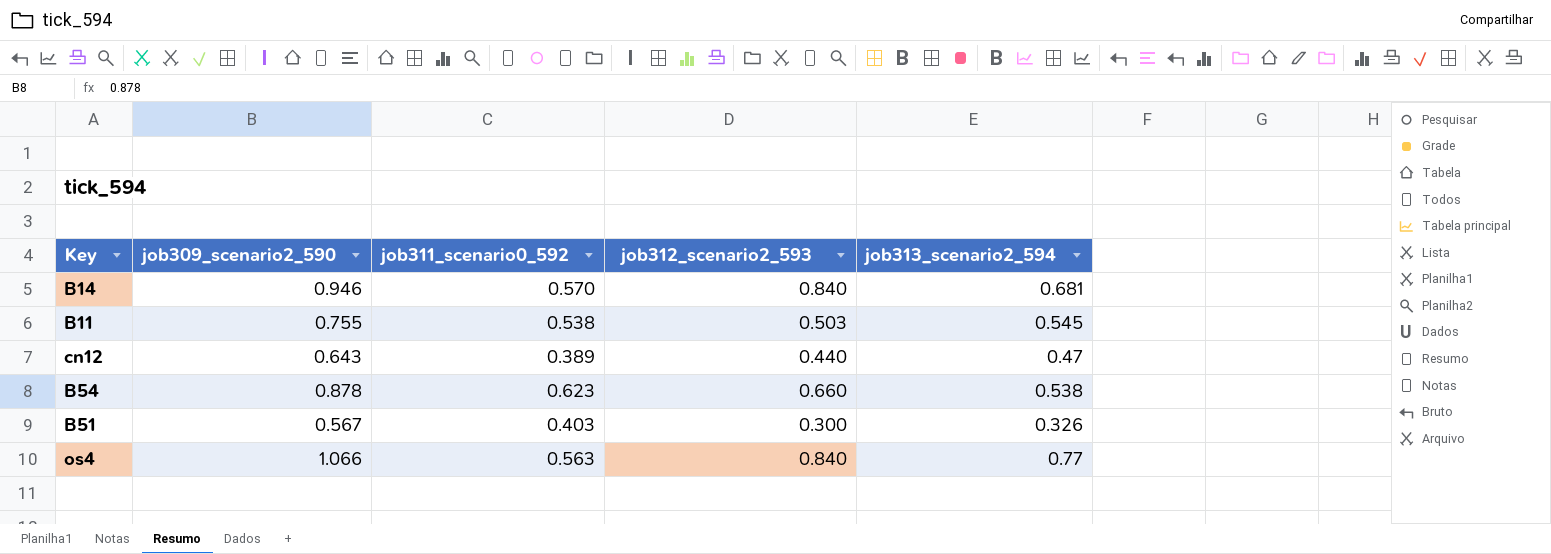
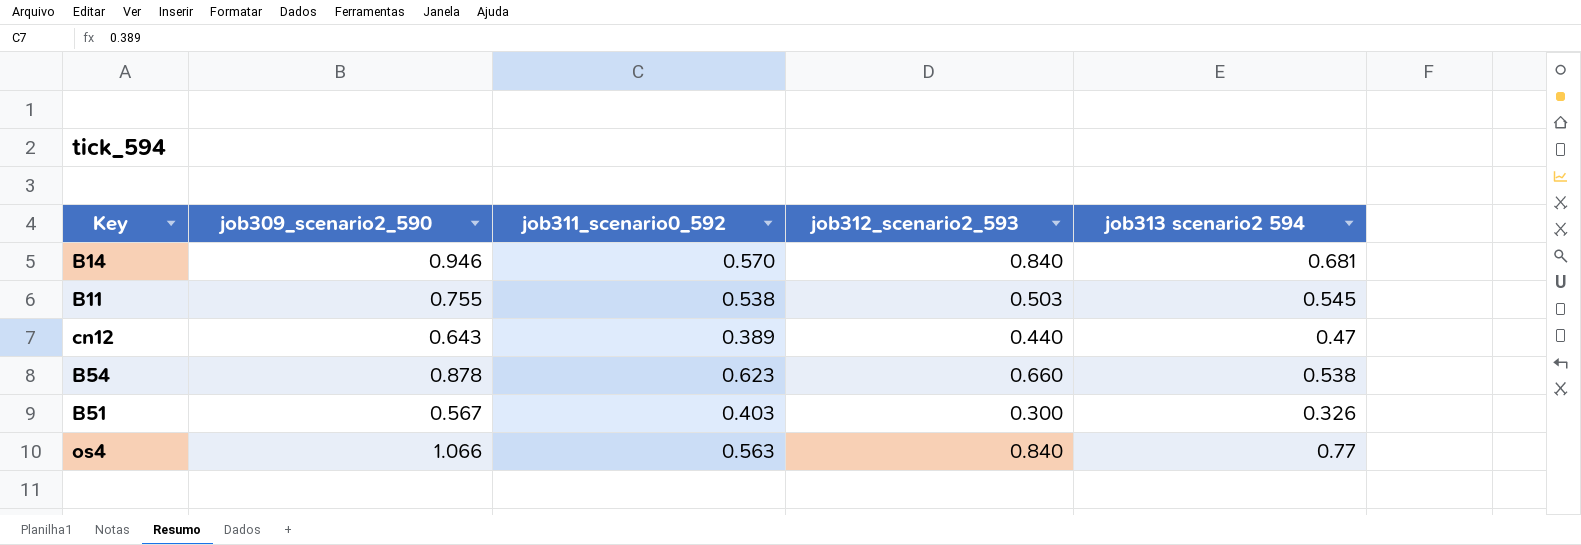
column name: job313_scenario2_594 -> job313 scenario2 594

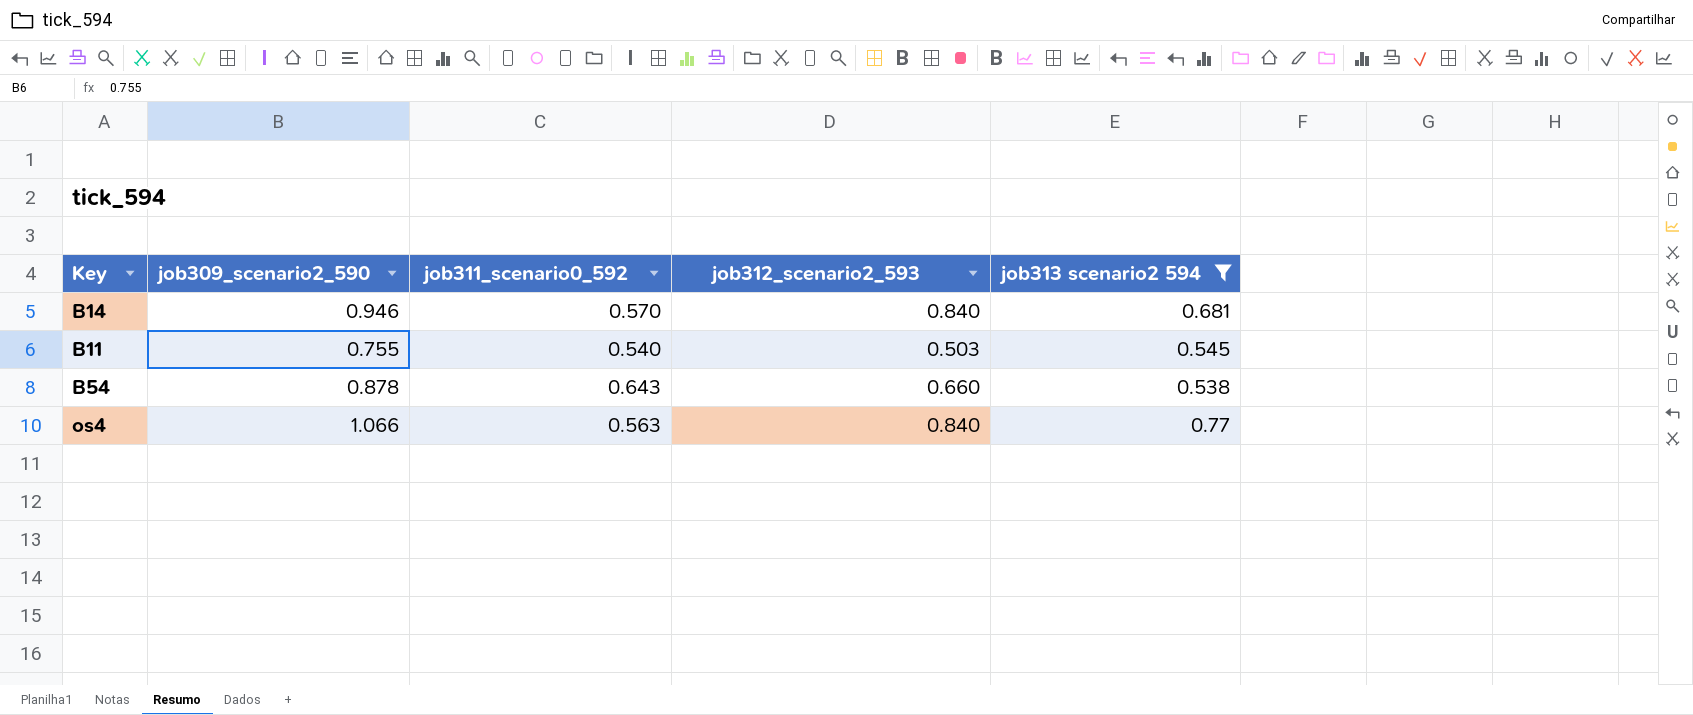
filter: none -> job313 scenario2 594 >= 0.538
B11 | job311_scenario0_592: 0.538 -> 0.540
B54 | job311_scenario0_592: 0.623 -> 0.643

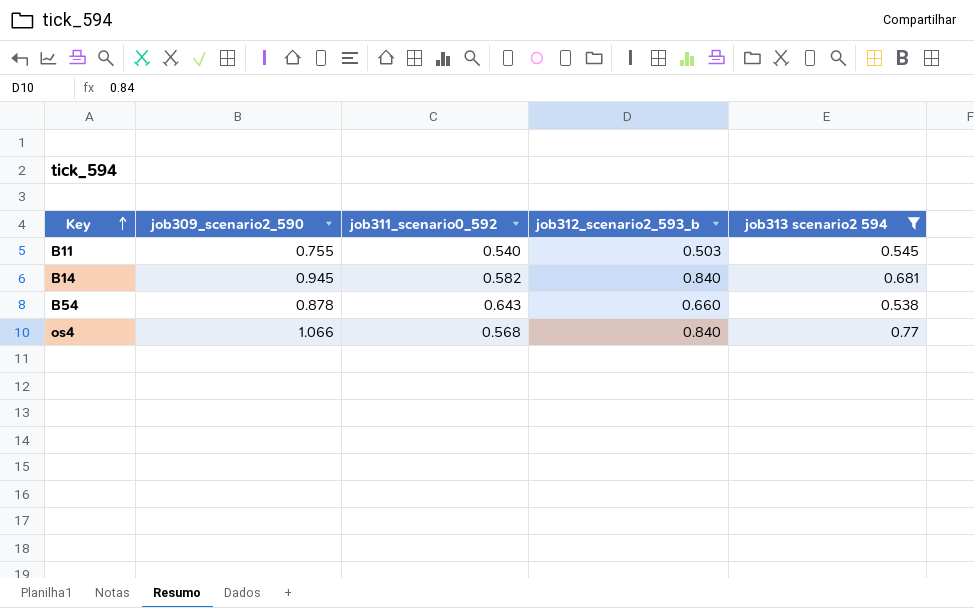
row order: none -> Key ascending
column name: job312_scenario2_593 -> job312_scenario2_593_b
B14 | job309_scenario2_590: 0.946 -> 0.945
B14 | job311_scenario0_592: 0.570 -> 0.582
os4 | job311_scenario0_592: 0.563 -> 0.568

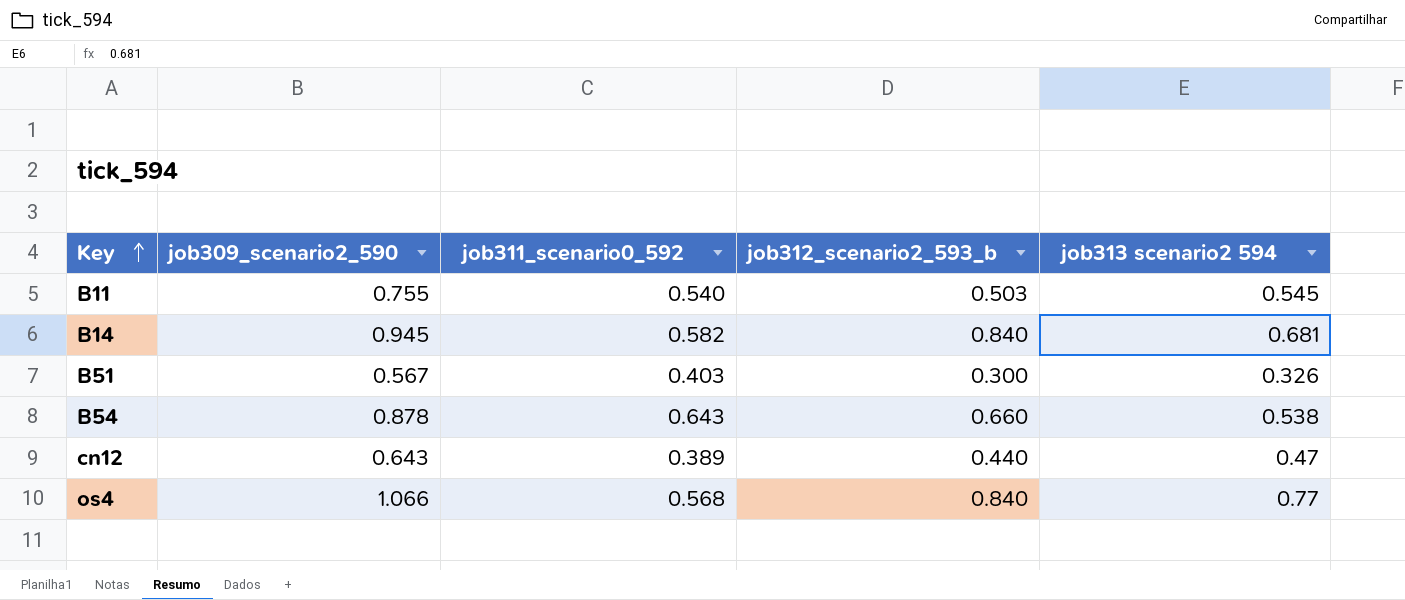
filter: job313 scenario2 594 >= 0.538 -> none

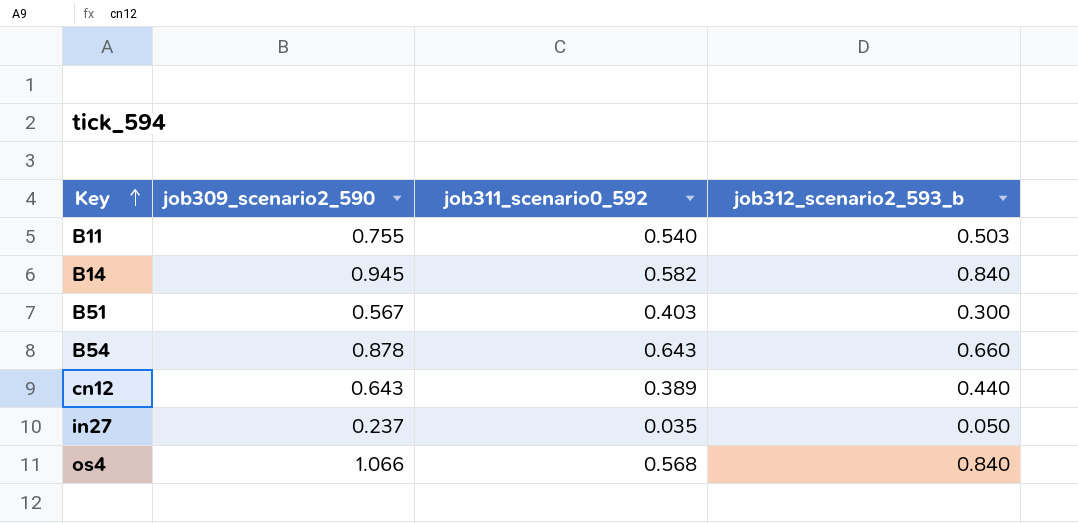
column job313 scenario2 594 | position: 5 -> none
row in27: none -> 0.237 | 0.035 | 0.050

